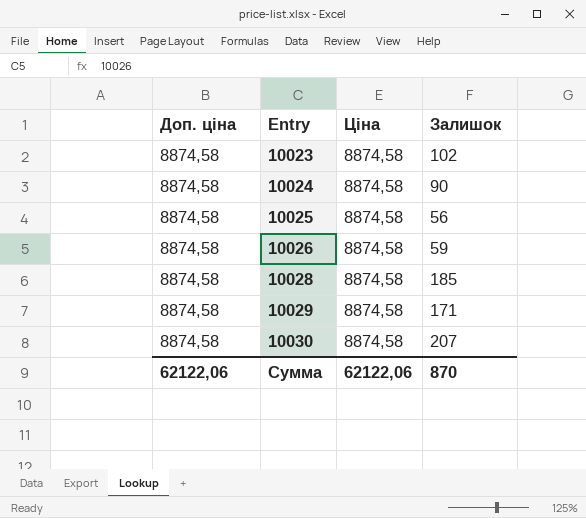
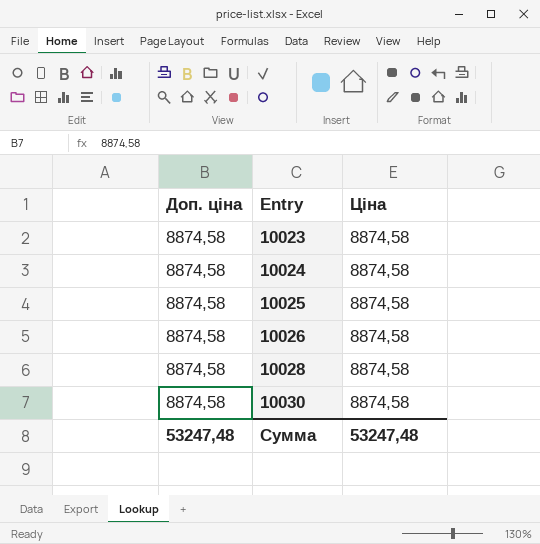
column Залишок | position: 4 -> none
row 10029: 8874,58 | 8874,58 | 171 -> none
Сумма | Доп. ціна: 62122,06 -> 53247,48
Сумма | Ціна: 62122,06 -> 53247,48

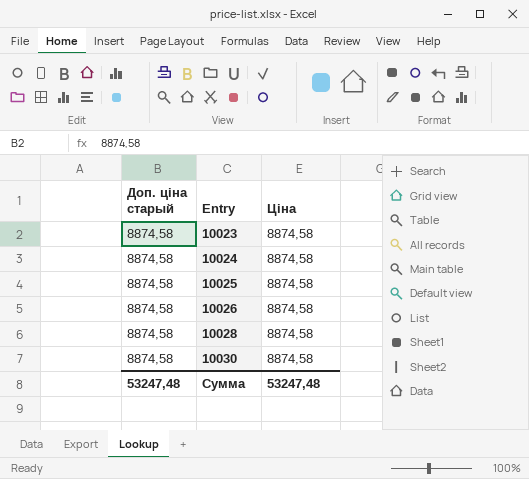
column name: Доп. ціна -> Доп. ціна старый

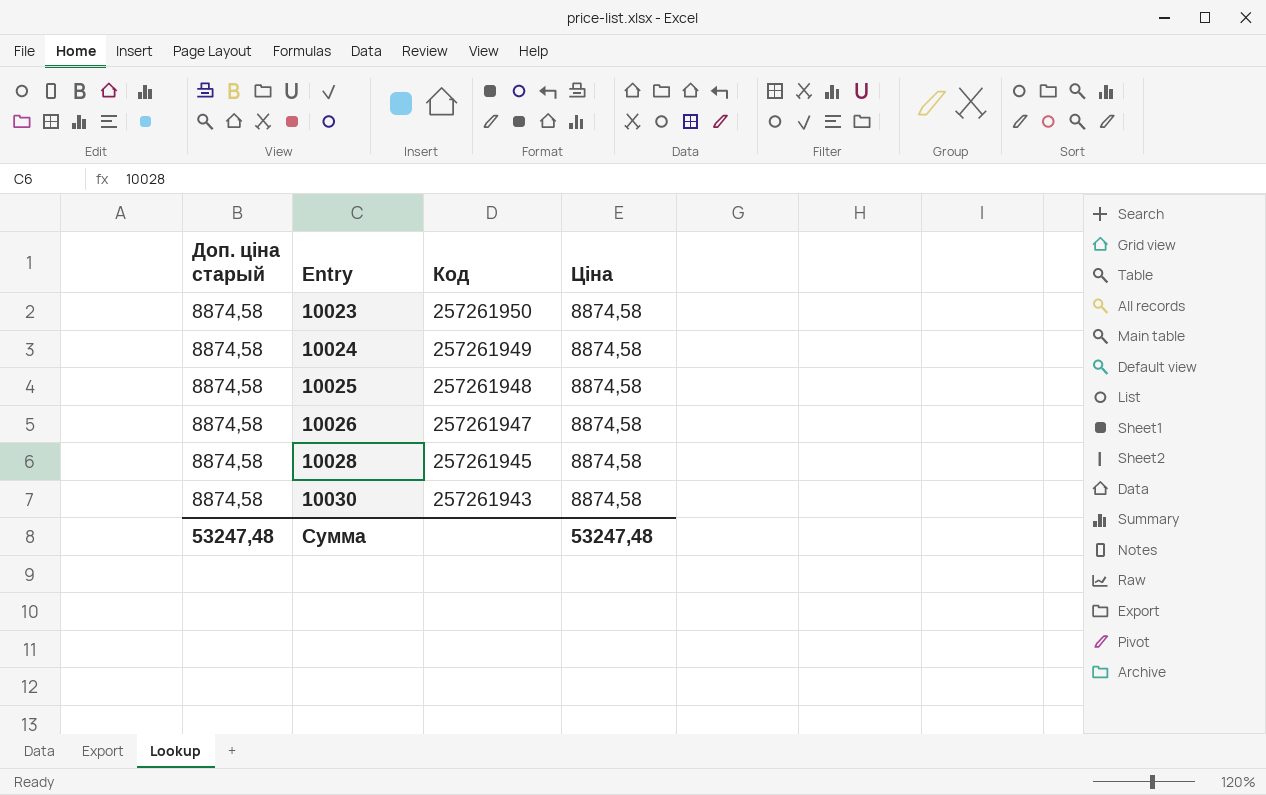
column Код | position: none -> 3

